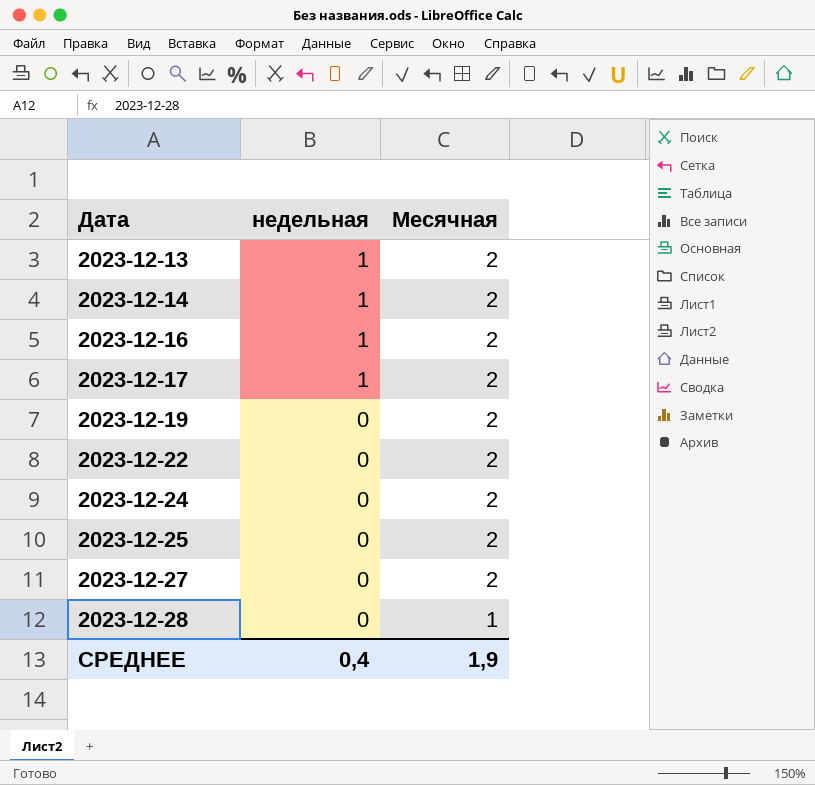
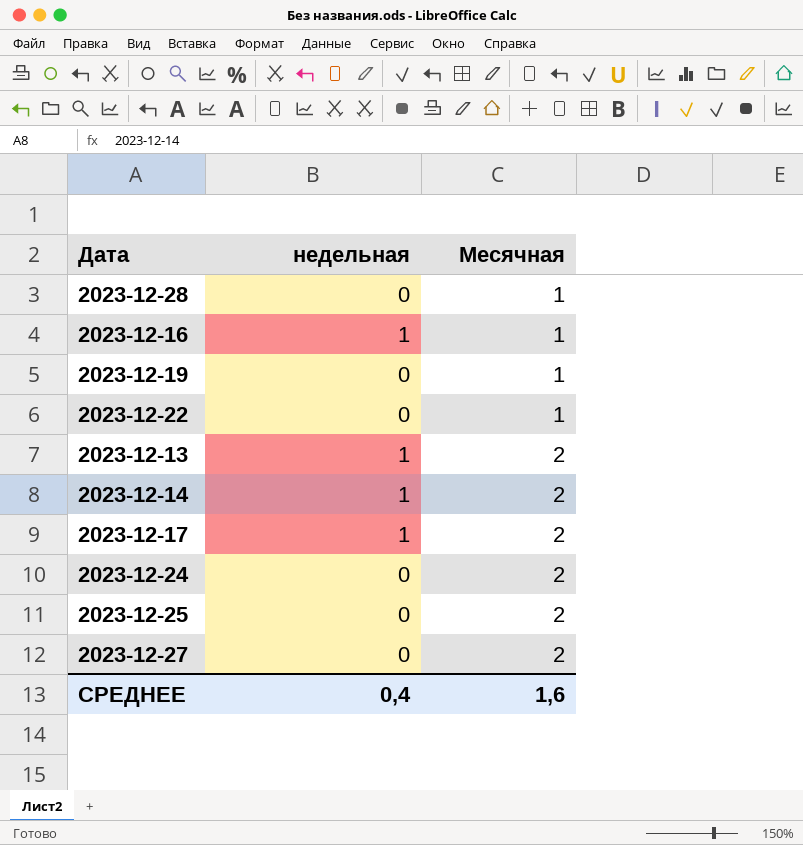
row order: Дата ascending -> Месячная ascending
2023-12-16 | Месячная: 2 -> 1
2023-12-19 | Месячная: 2 -> 1
2023-12-22 | Месячная: 2 -> 1
СРЕДНЕЕ | Месячная: 1,9 -> 1,6

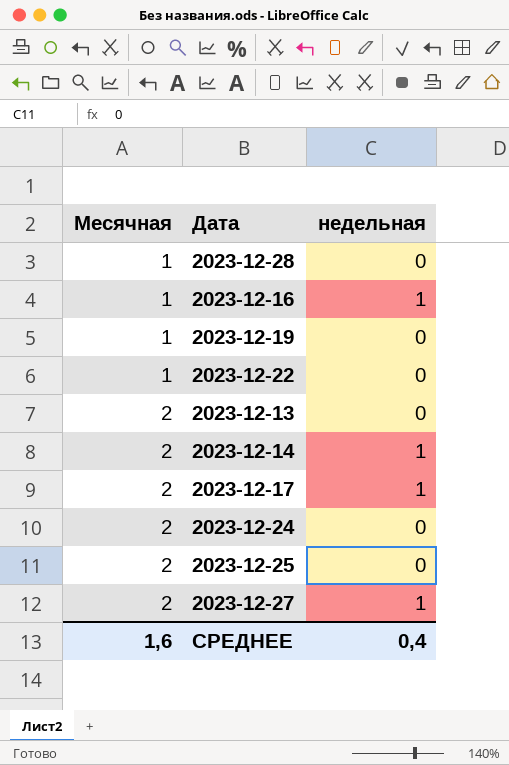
column Месячная | position: 3 -> 1
2023-12-13 | недельная: 1 -> 0
2023-12-27 | недельная: 0 -> 1

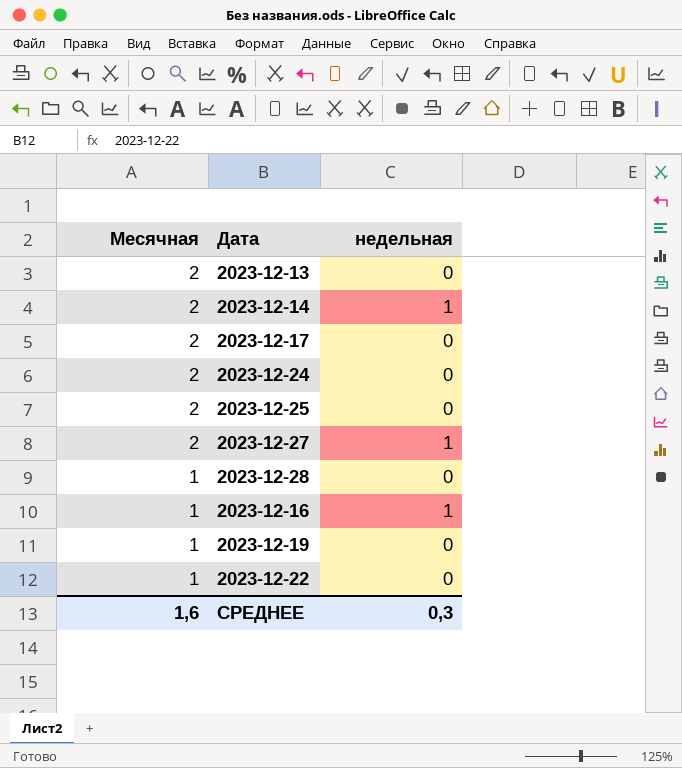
row order: Месячная ascending -> Месячная descending
2023-12-17 | недельная: 1 -> 0
СРЕДНЕЕ | недельная: 0,4 -> 0,3

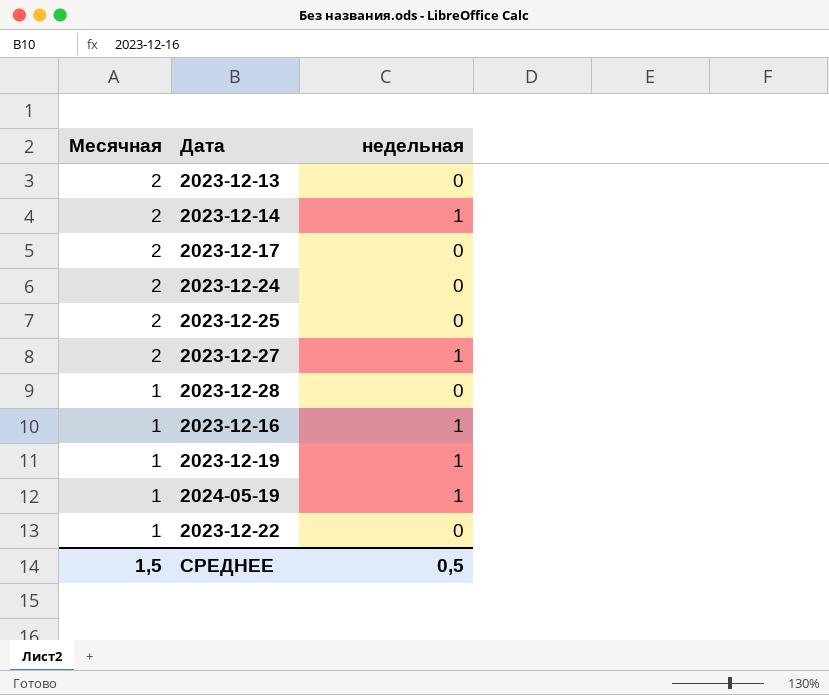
2023-12-19 | недельная: 0 -> 1
row 2024-05-19: none -> 1 | 1
СРЕДНЕЕ | Месячная: 1,6 -> 1,5
СРЕДНЕЕ | недельная: 0,3 -> 0,5

